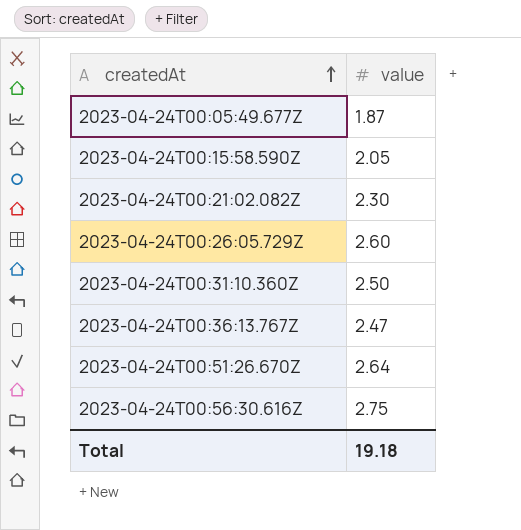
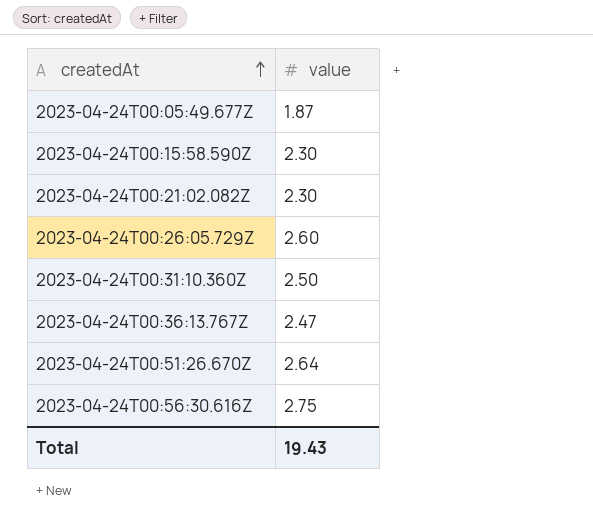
2023-04-24T00:15:58.590Z | value: 2.05 -> 2.30
Total | value: 19.18 -> 19.43

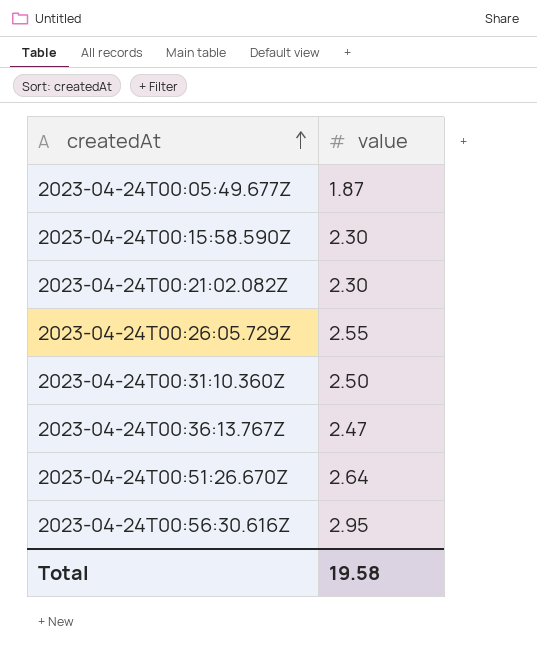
2023-04-24T00:26:05.729Z | value: 2.60 -> 2.55
2023-04-24T00:56:30.616Z | value: 2.75 -> 2.95
Total | value: 19.43 -> 19.58

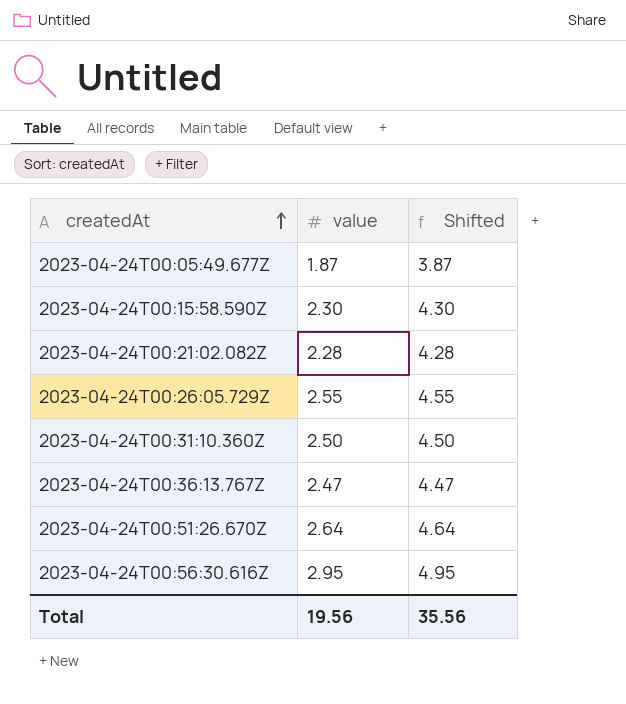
column Shifted | formula: none -> [value] + 2
2023-04-24T00:21:02.082Z | value: 2.30 -> 2.28
Total | value: 19.58 -> 19.56

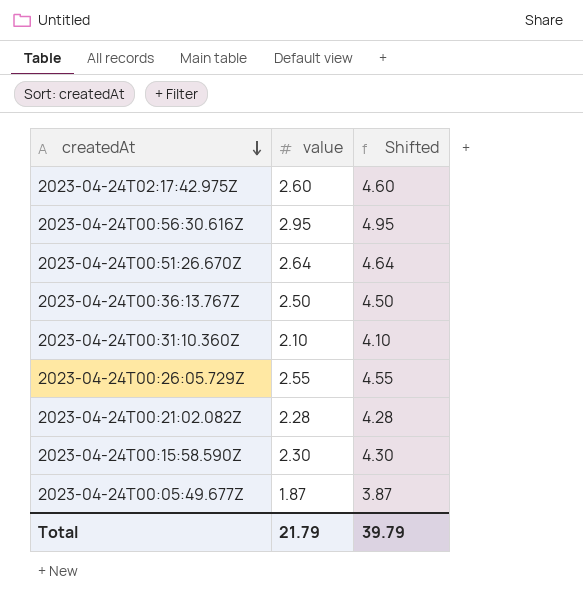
row order: createdAt ascending -> createdAt descending
row 2023-04-24T02:17:42.975Z: none -> 2.60 | 4.60
2023-04-24T00:36:13.767Z | value: 2.47 -> 2.50
2023-04-24T00:36:13.767Z | Shifted: 4.47 -> 4.50
2023-04-24T00:31:10.360Z | value: 2.50 -> 2.10
2023-04-24T00:31:10.360Z | Shifted: 4.50 -> 4.10
Total | value: 19.56 -> 21.79
Total | Shifted: 35.56 -> 39.79

